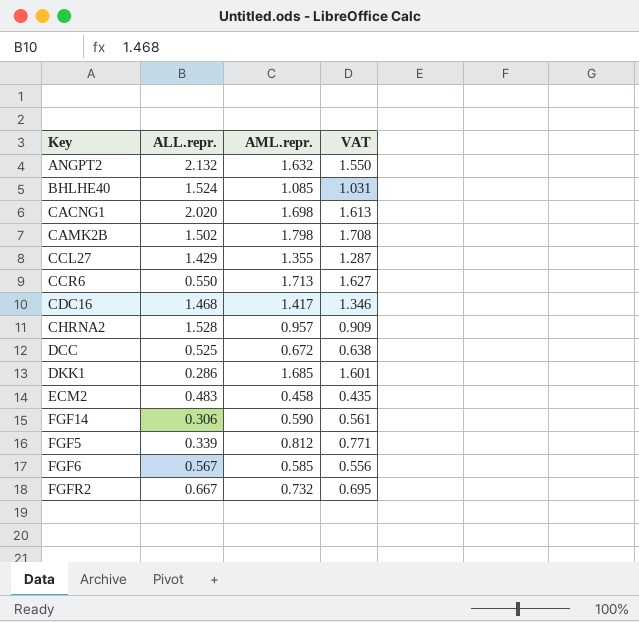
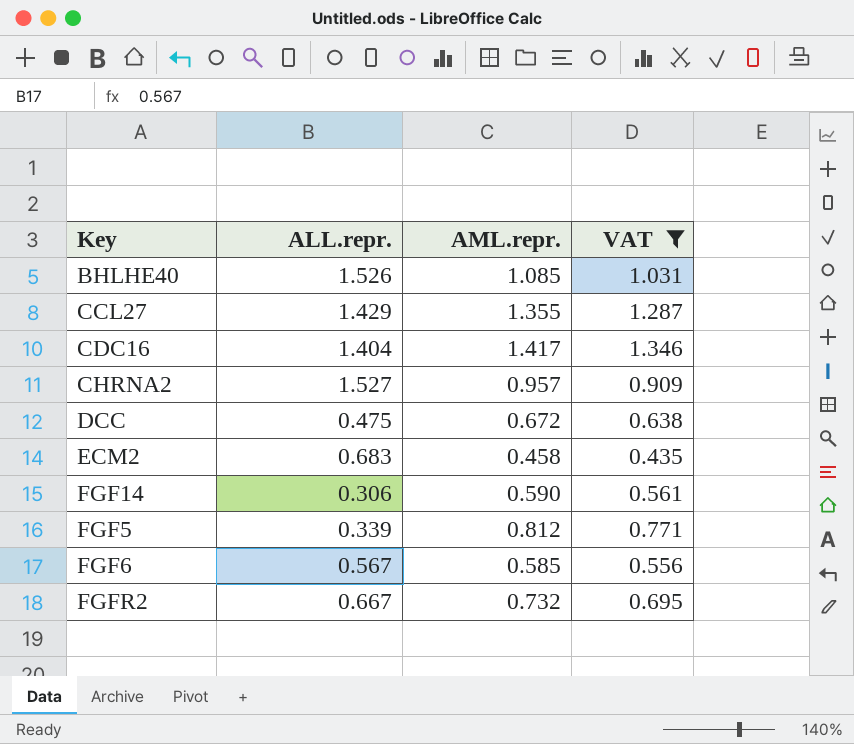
filter: none -> VAT <= 1.346
BHLHE40 | ALL.repr.: 1.524 -> 1.526
CDC16 | ALL.repr.: 1.468 -> 1.404
CHRNA2 | ALL.repr.: 1.528 -> 1.527
DCC | ALL.repr.: 0.525 -> 0.475
ECM2 | ALL.repr.: 0.483 -> 0.683

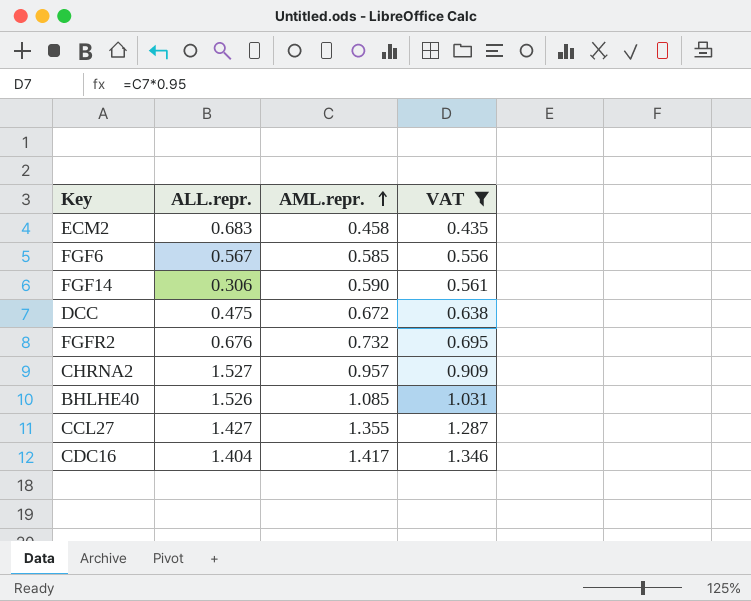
row order: none -> AML.repr. ascending
row FGF5: 0.339 | 0.812 | 0.771 -> none
FGFR2 | ALL.repr.: 0.667 -> 0.676
CCL27 | ALL.repr.: 1.429 -> 1.427

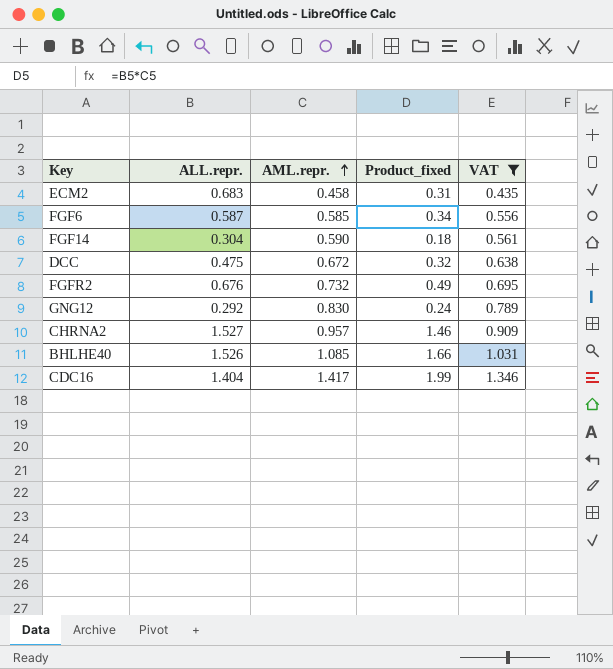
column Product_fixed | formula: none -> [ALL.repr.] * [AML.repr.]
row CCL27: 1.427 | 1.355 | 1.287 -> none
FGF6 | ALL.repr.: 0.567 -> 0.587
FGF14 | ALL.repr.: 0.306 -> 0.304
row GNG12: none -> 0.292 | 0.830 | 0.24 | 0.789

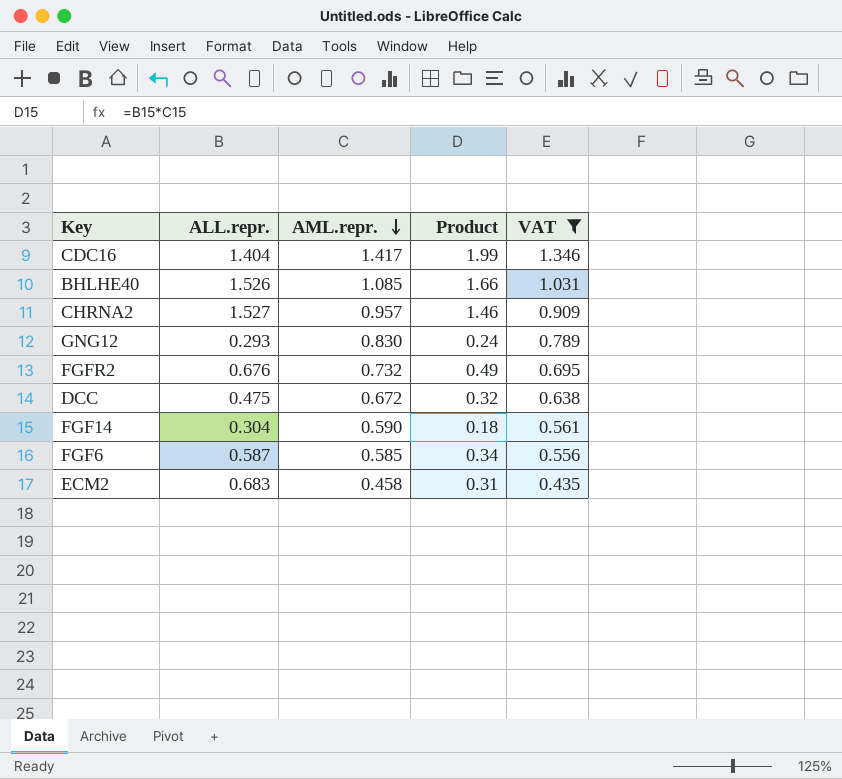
row order: AML.repr. ascending -> AML.repr. descending
column name: Product_fixed -> Product
GNG12 | ALL.repr.: 0.292 -> 0.293

